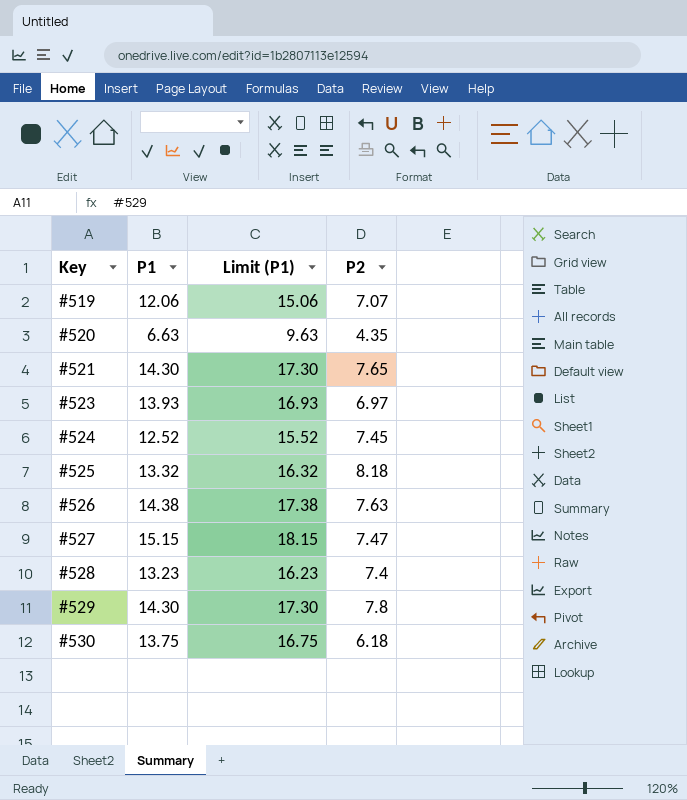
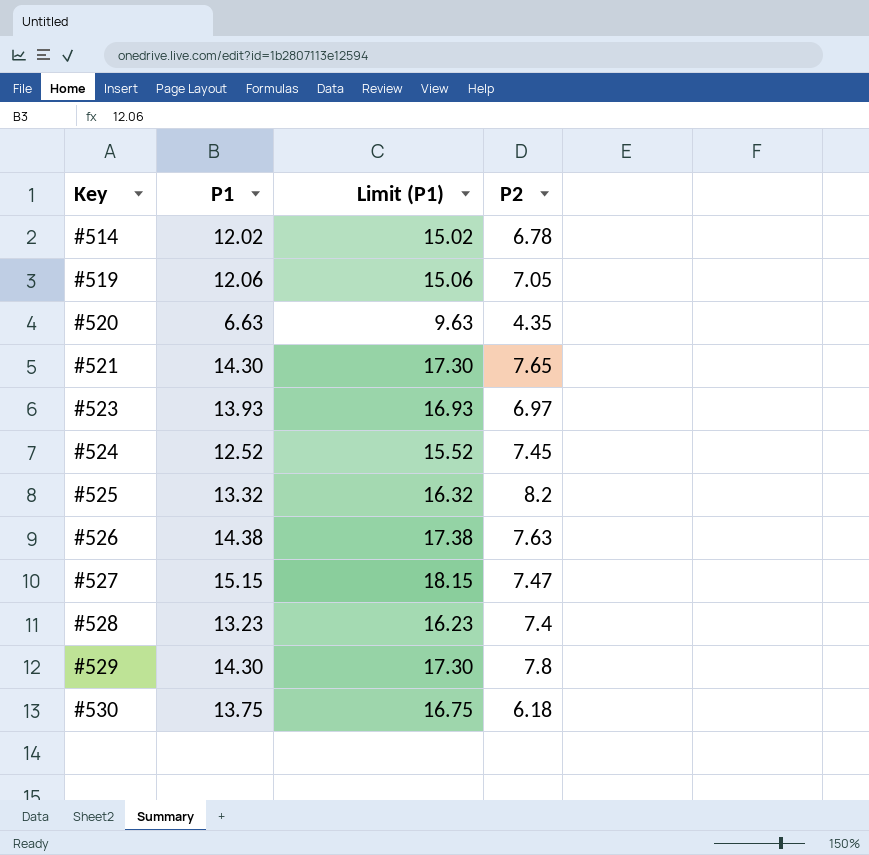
row #514: none -> 12.02 | 15.02 | 6.78
#519 | P2: 7.07 -> 7.05
#525 | P2: 8.18 -> 8.2

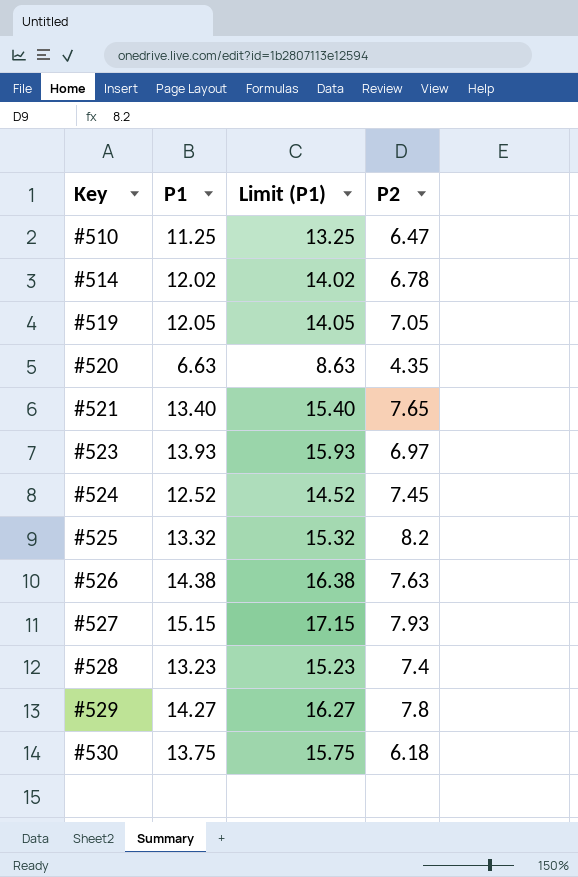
column Limit (P1) | formula: [P1] + 3 -> [P1] + 2
row #510: none -> 11.25 | 13.25 | 6.47
#519 | P1: 12.06 -> 12.05
#521 | P1: 14.30 -> 13.40
#527 | P2: 7.47 -> 7.93
#529 | P1: 14.30 -> 14.27

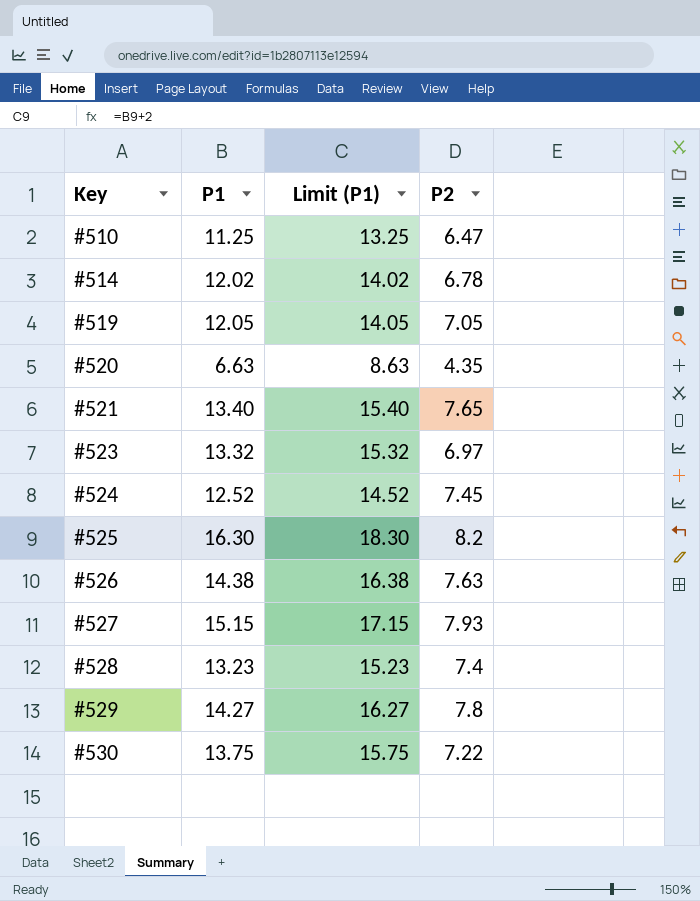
#523 | P1: 13.93 -> 13.32
#523 | Limit (P1): 15.93 -> 15.32
#525 | P1: 13.32 -> 16.30
#525 | Limit (P1): 15.32 -> 18.30
#530 | P2: 6.18 -> 7.22

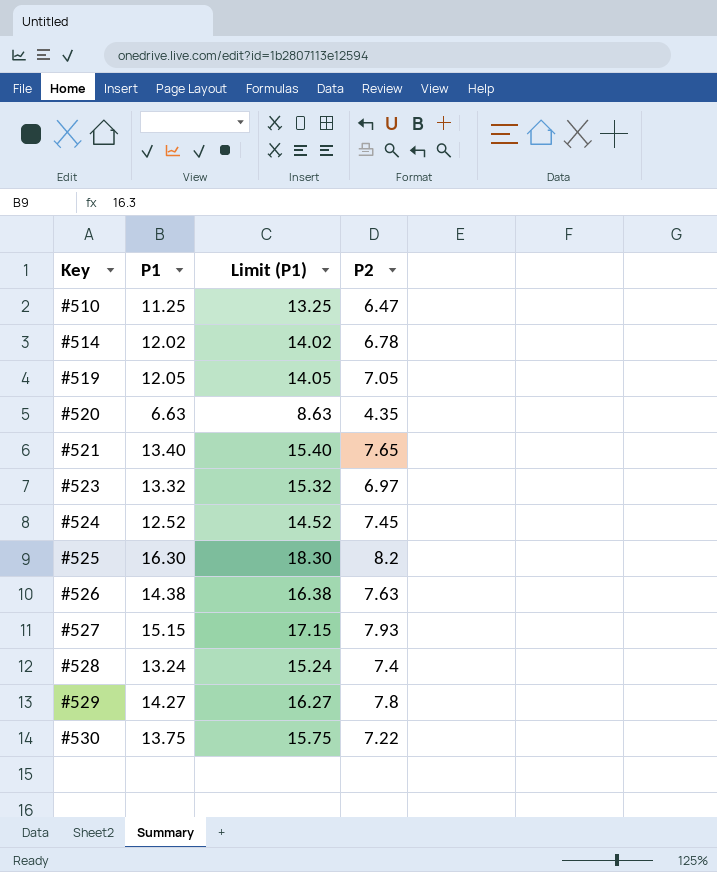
#528 | P1: 13.23 -> 13.24
#528 | Limit (P1): 15.23 -> 15.24

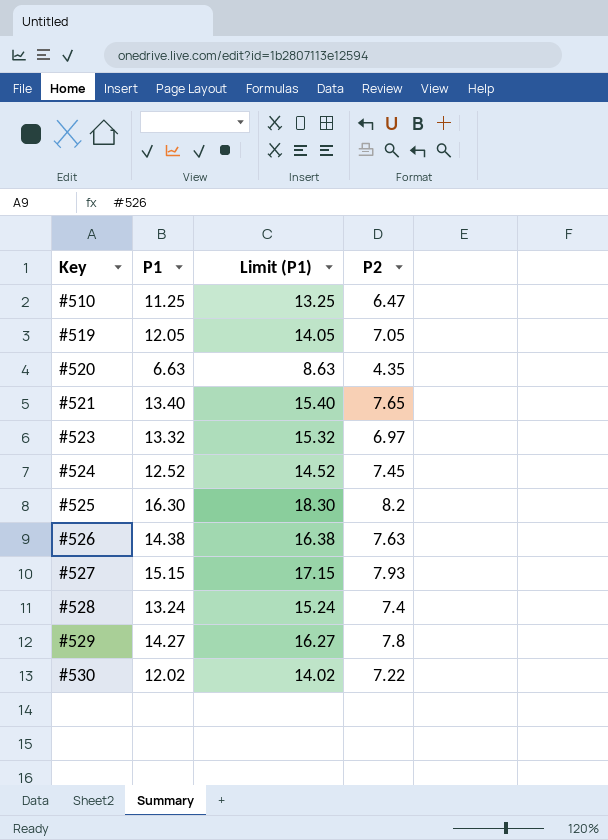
row #514: 12.02 | 14.02 | 6.78 -> none
#530 | P1: 13.75 -> 12.02
#530 | Limit (P1): 15.75 -> 14.02

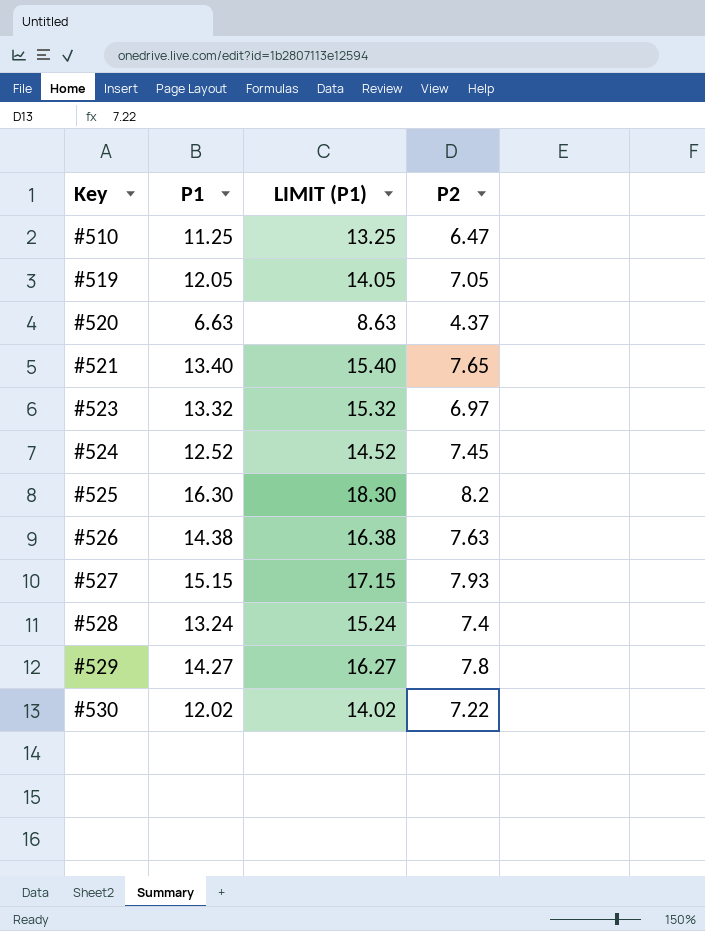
column name: Limit (P1) -> LIMIT (P1)
#520 | P2: 4.35 -> 4.37

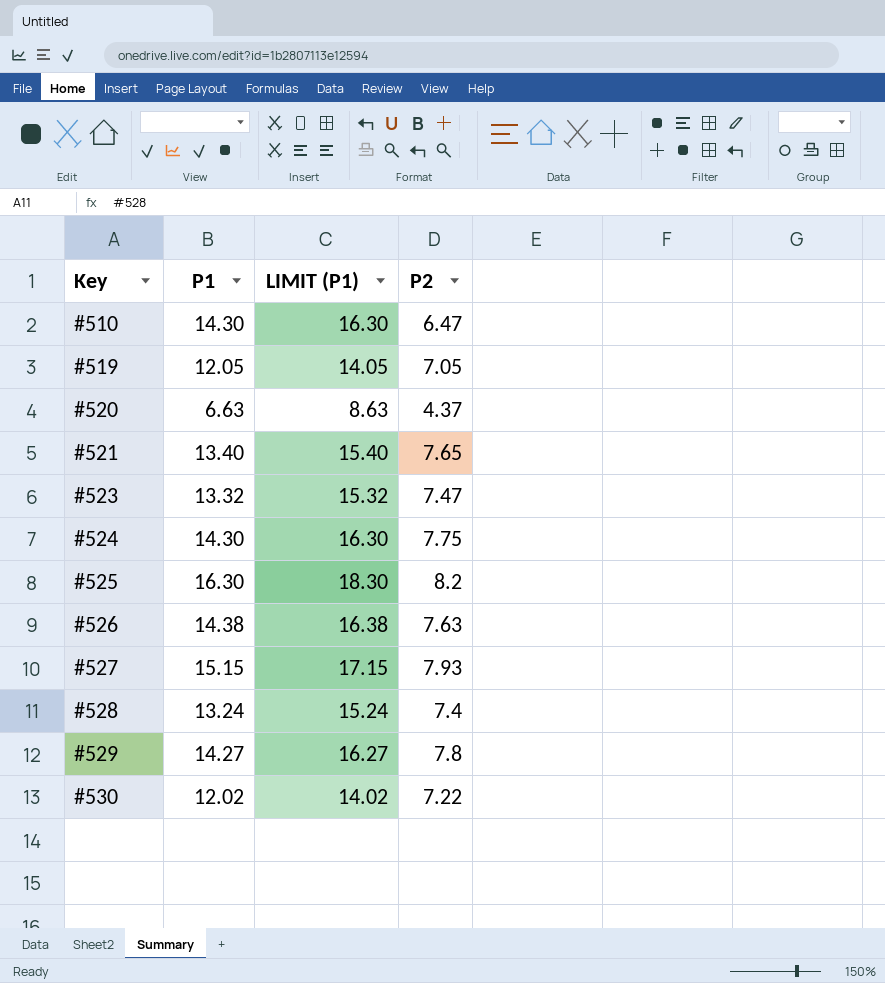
#510 | P1: 11.25 -> 14.30
#510 | LIMIT (P1): 13.25 -> 16.30
#523 | P2: 6.97 -> 7.47
#524 | P1: 12.52 -> 14.30
#524 | LIMIT (P1): 14.52 -> 16.30
#524 | P2: 7.45 -> 7.75

